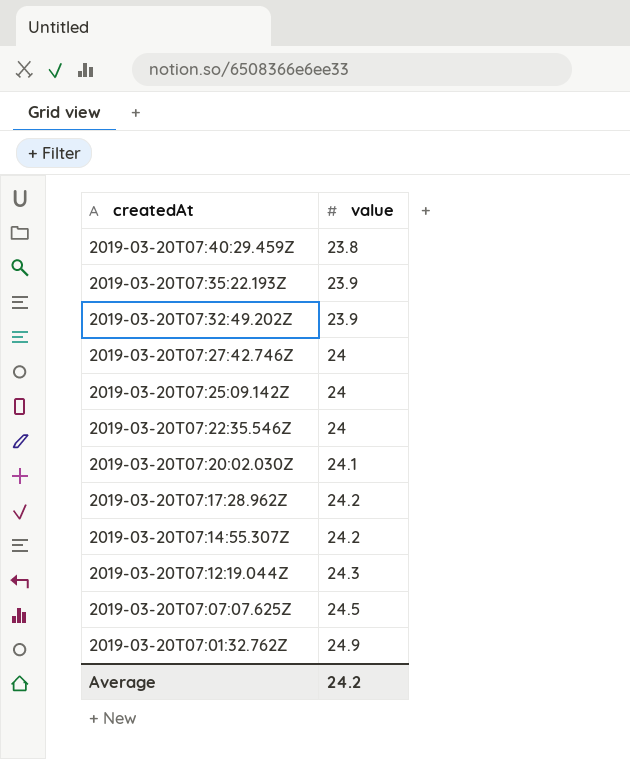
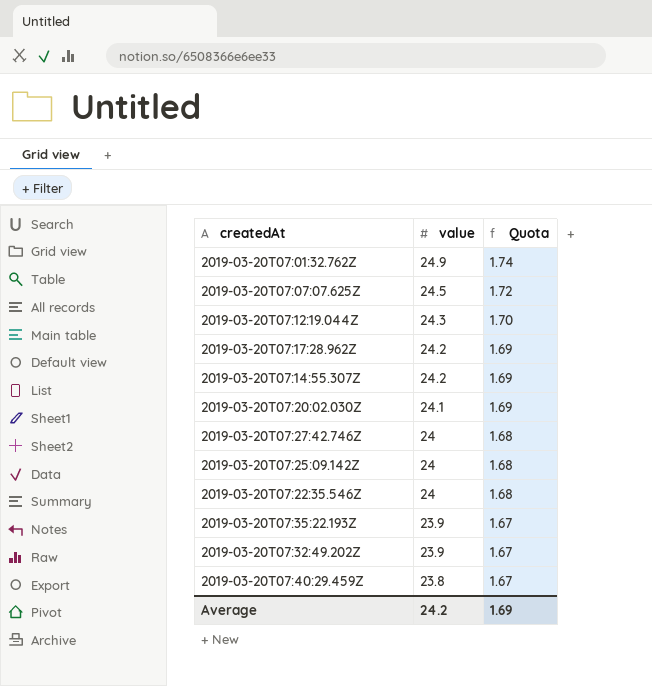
row order: createdAt descending -> value descending
column Quota | formula: none -> [value] * 0.07

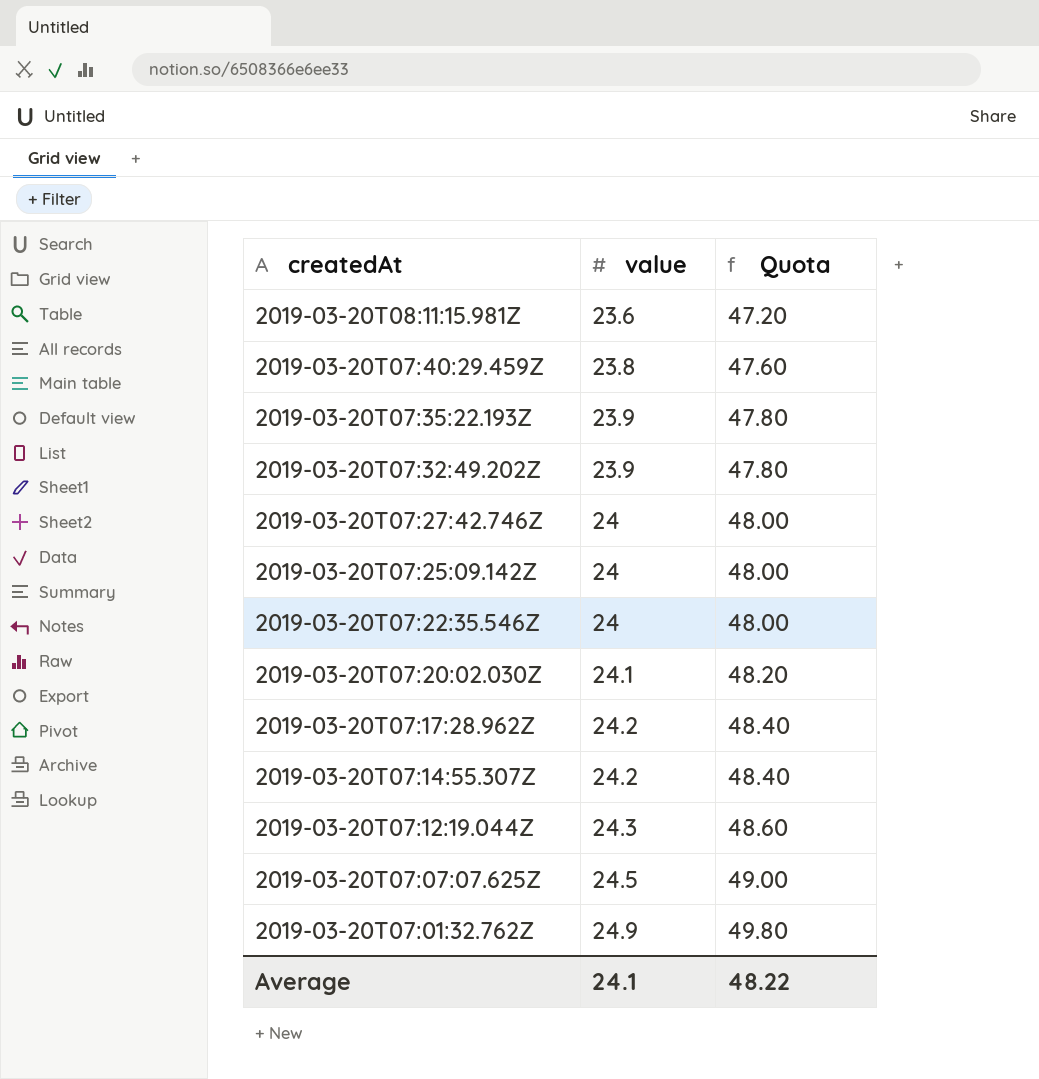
row order: value descending -> createdAt descending
column Quota | formula: [value] * 0.07 -> [value] * 2
row 2019-03-20T08:11:15.981Z: none -> 23.6 | 47.20
Average | value: 24.2 -> 24.1
Average | Quota: 1.69 -> 48.22

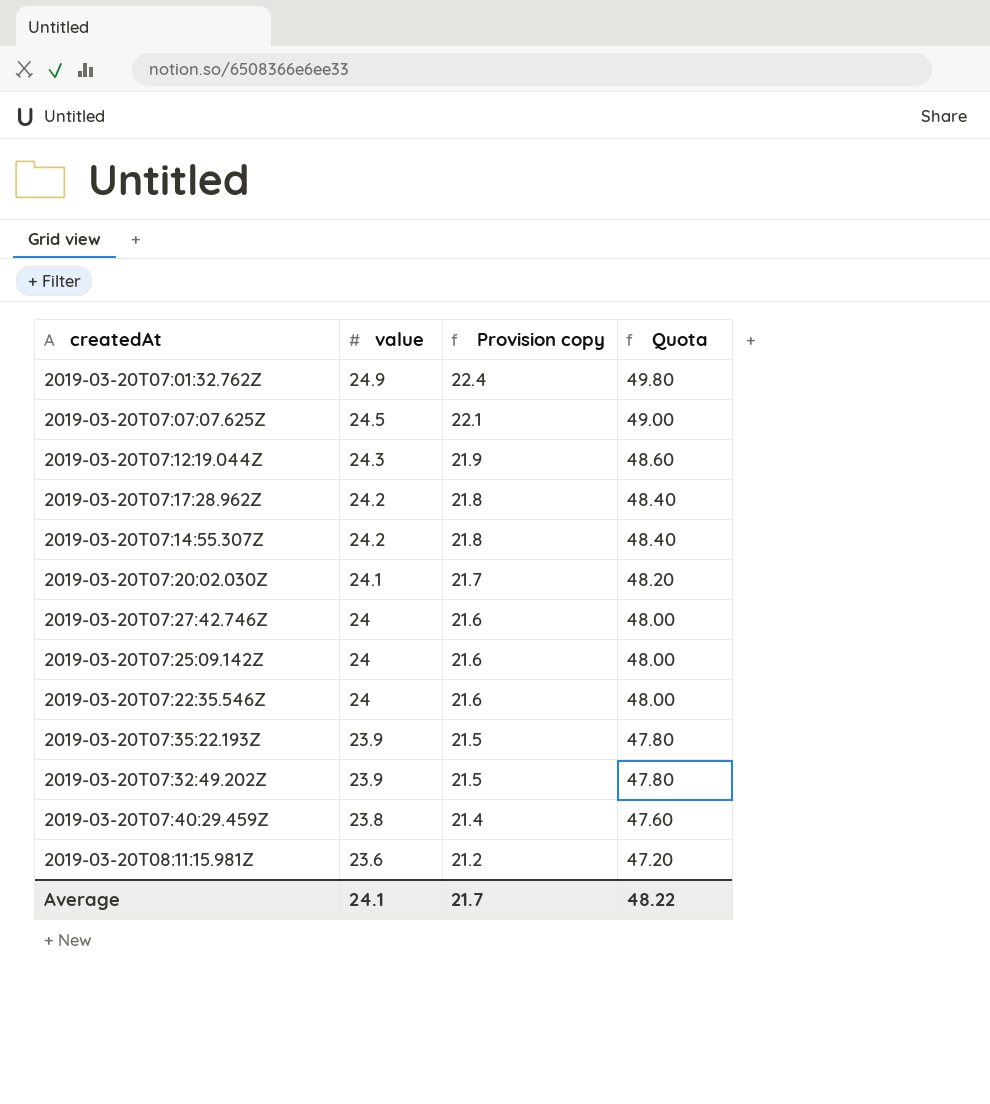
row order: createdAt descending -> value descending
column Provision copy | formula: none -> [value] * 0.9

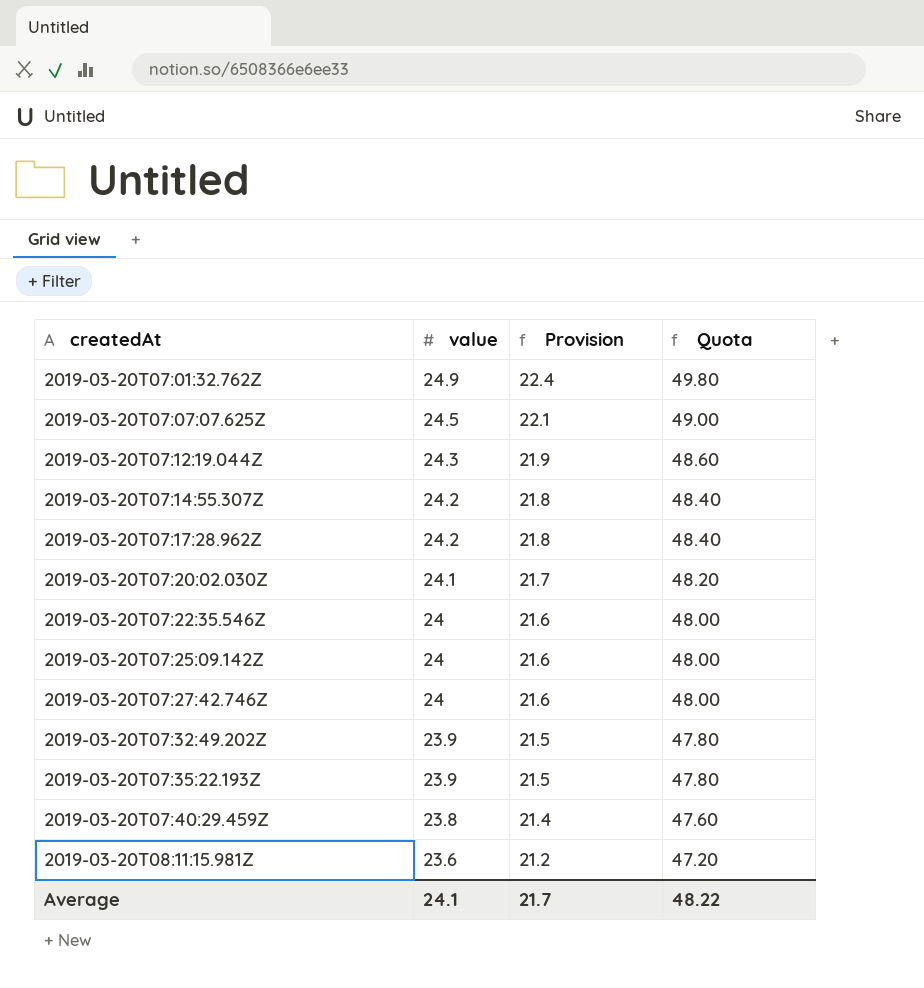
row order: value descending -> createdAt ascending
column name: Provision copy -> Provision

